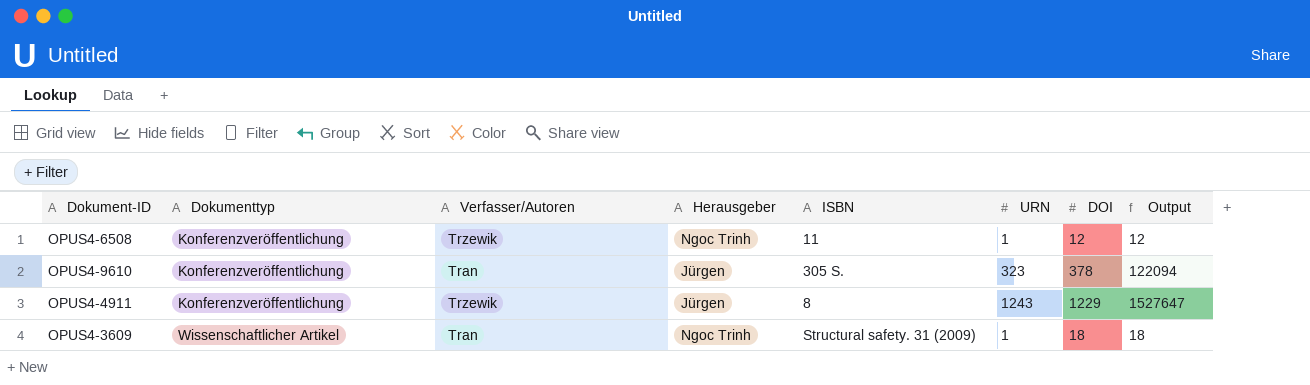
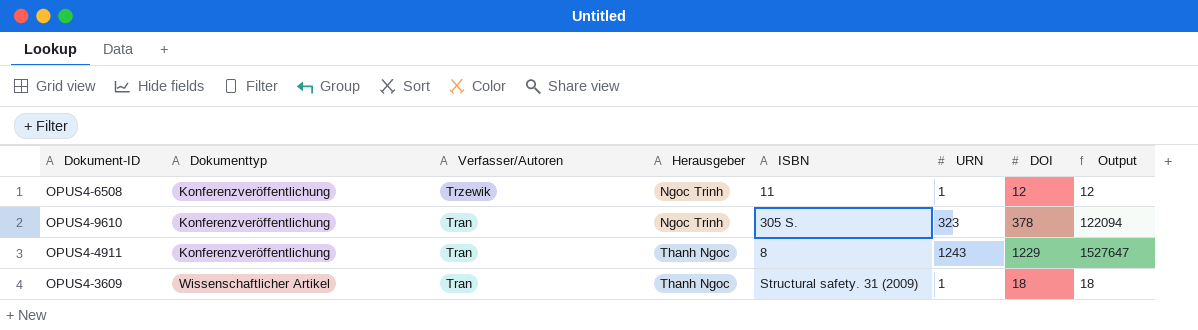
OPUS4-9610 | Herausgeber: Jürgen -> Ngoc Trinh
OPUS4-4911 | Verfasser/Autoren: Trzewik -> Tran
OPUS4-4911 | Herausgeber: Jürgen -> Thanh Ngoc
OPUS4-3609 | Herausgeber: Ngoc Trinh -> Thanh Ngoc

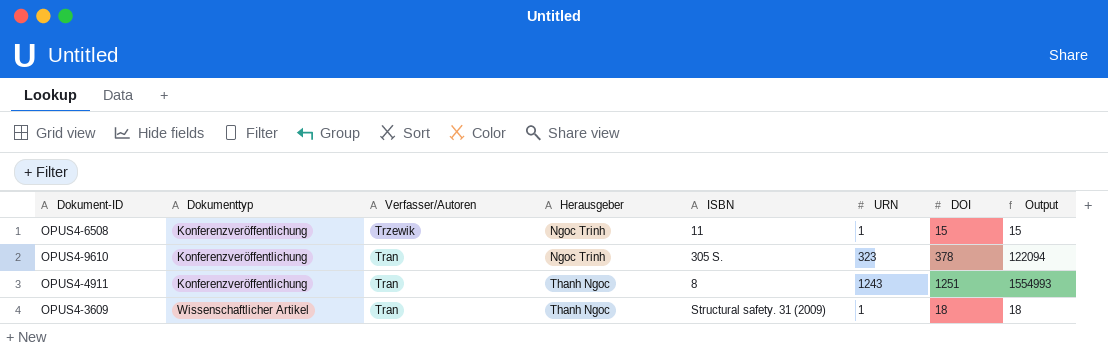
OPUS4-6508 | DOI: 12 -> 15
OPUS4-6508 | Output: 12 -> 15
OPUS4-4911 | DOI: 1229 -> 1251
OPUS4-4911 | Output: 1527647 -> 1554993

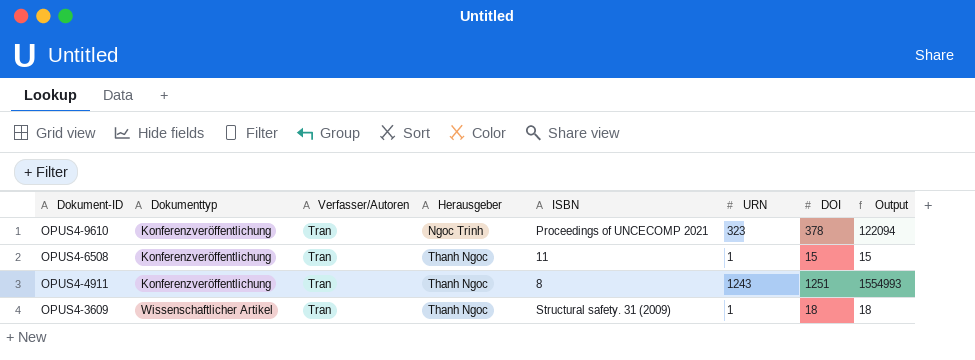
row order: Dokumenttyp ascending -> Dokument-ID descending
OPUS4-9610 | ISBN: 305 S. -> Proceedings of UNCECOMP 2021
OPUS4-6508 | Verfasser/Autoren: Trzewik -> Tran
OPUS4-6508 | Herausgeber: Ngoc Trinh -> Thanh Ngoc

